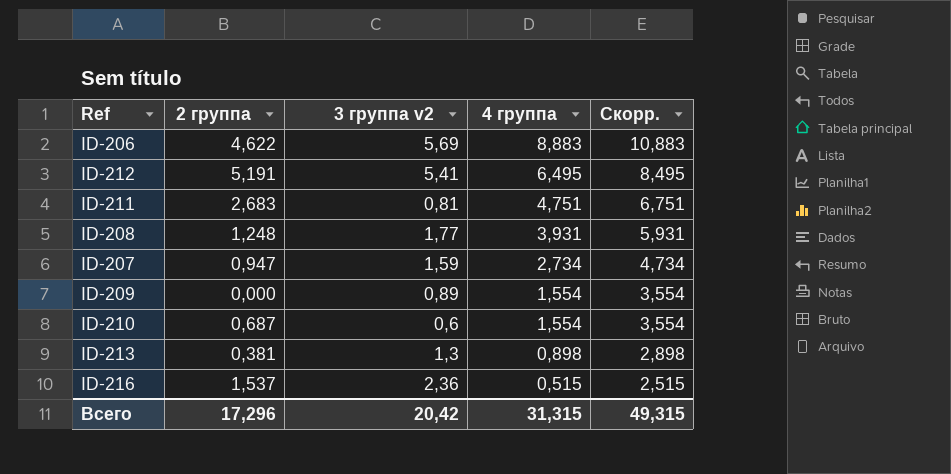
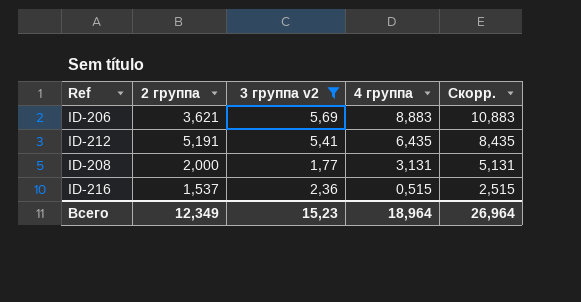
filter: none -> 3 группа v2 >= 1,77
ID-206 | 2 группа: 4,622 -> 3,621
ID-212 | 4 группа: 6,495 -> 6,435
ID-212 | Скорр.: 8,495 -> 8,435
ID-208 | 2 группа: 1,248 -> 2,000
ID-208 | 4 группа: 3,931 -> 3,131
ID-208 | Скорр.: 5,931 -> 5,131
Всего | 2 группа: 17,296 -> 12,349
Всего | 3 группа v2: 20,42 -> 15,23
Всего | 4 группа: 31,315 -> 18,964
Всего | Скорр.: 49,315 -> 26,964

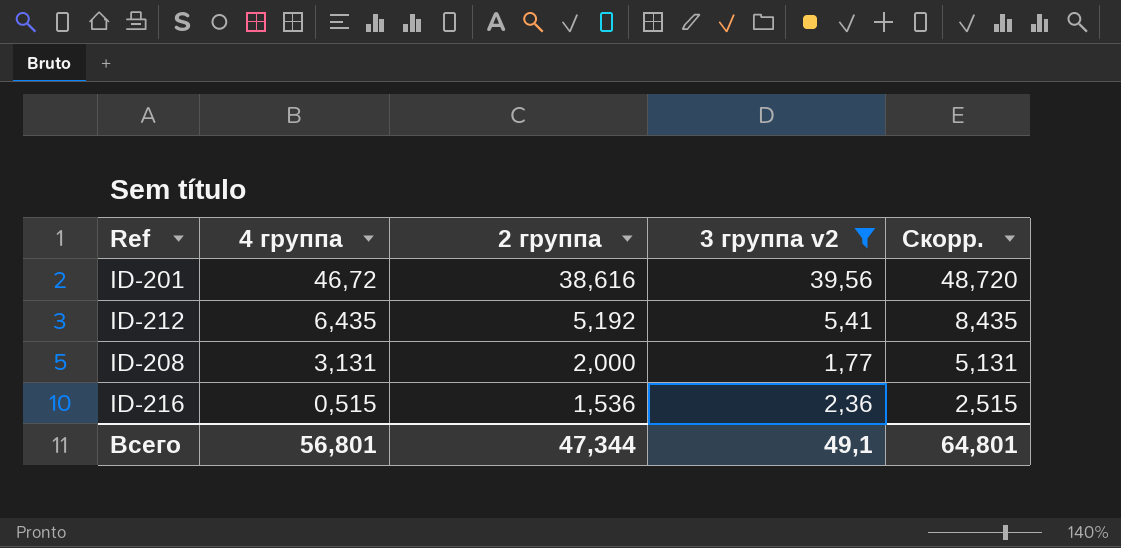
column 4 группа | position: 4 -> 2
row ID-206: 3,621 | 5,69 | 8,883 | 10,883 -> none
row ID-201: none -> 46,72 | 38,616 | 39,56 | 48,720
ID-212 | 2 группа: 5,191 -> 5,192
ID-216 | 2 группа: 1,537 -> 1,536
Всего | 4 группа: 18,964 -> 56,801
Всего | 2 группа: 12,349 -> 47,344
Всего | 3 группа v2: 15,23 -> 49,1
Всего | Скорр.: 26,964 -> 64,801

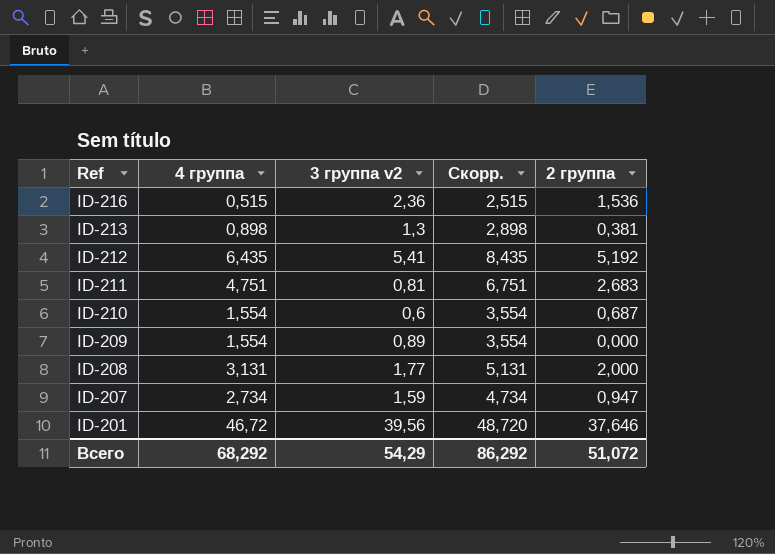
filter: 3 группа v2 >= 1,77 -> none
row order: 4 группа descending -> Ref descending
column 2 группа | position: 3 -> 5
ID-201 | 2 группа: 38,616 -> 37,646
Всего | 4 группа: 56,801 -> 68,292
Всего | 3 группа v2: 49,1 -> 54,29
Всего | Скорр.: 64,801 -> 86,292
Всего | 2 группа: 47,344 -> 51,072

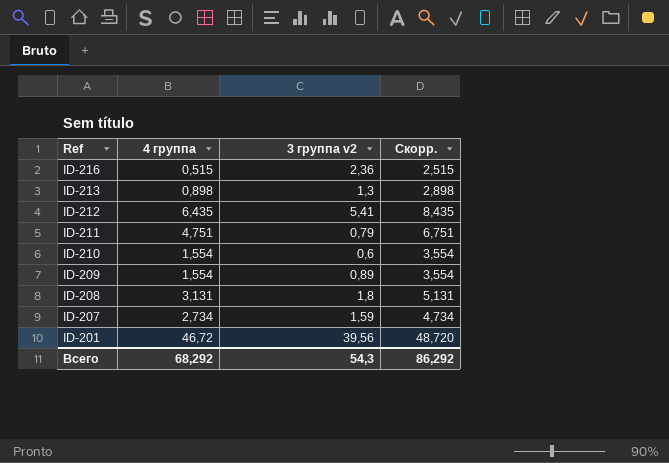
column 2 группа | position: 5 -> none
ID-211 | 3 группа v2: 0,81 -> 0,79
ID-208 | 3 группа v2: 1,77 -> 1,8
Всего | 3 группа v2: 54,29 -> 54,3

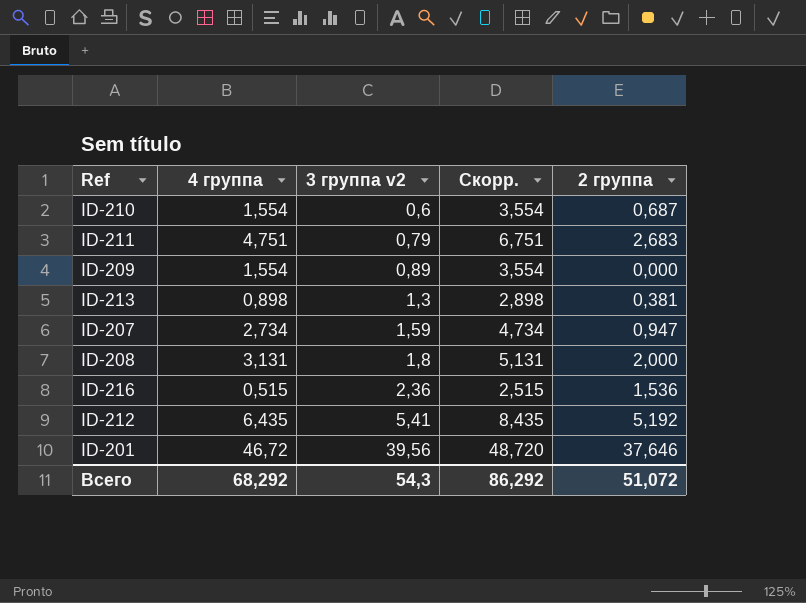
row order: Ref descending -> 3 группа v2 ascending
column 2 группа | position: none -> 5

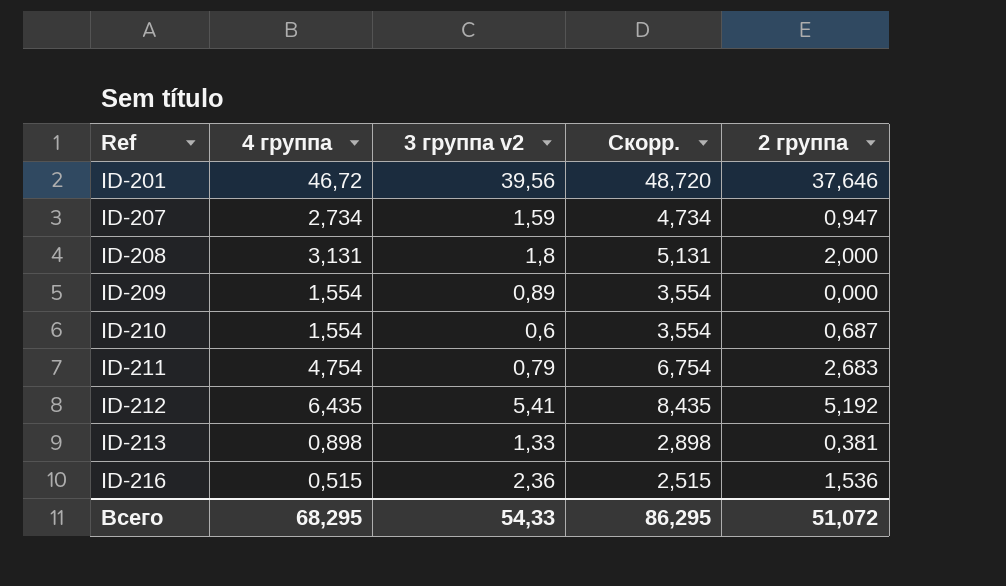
row order: 3 группа v2 ascending -> Ref ascending
ID-211 | 4 группа: 4,751 -> 4,754
ID-211 | Скорр.: 6,751 -> 6,754
ID-213 | 3 группа v2: 1,3 -> 1,33
Всего | 4 группа: 68,292 -> 68,295
Всего | 3 группа v2: 54,3 -> 54,33
Всего | Скорр.: 86,292 -> 86,295

